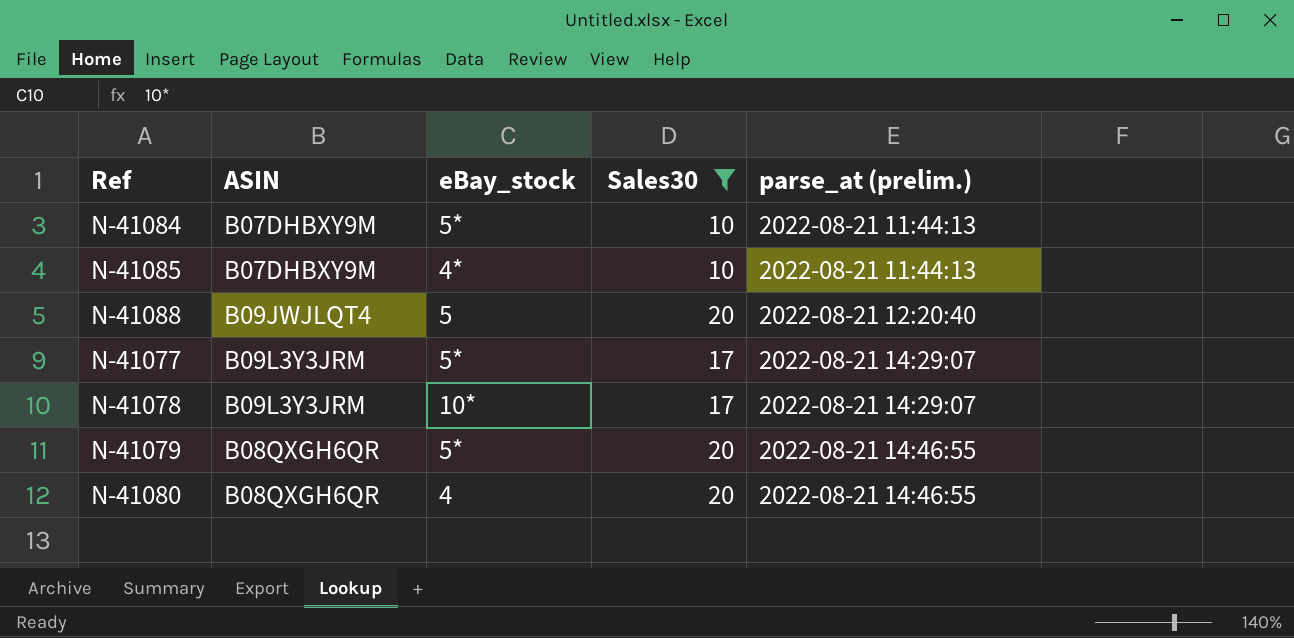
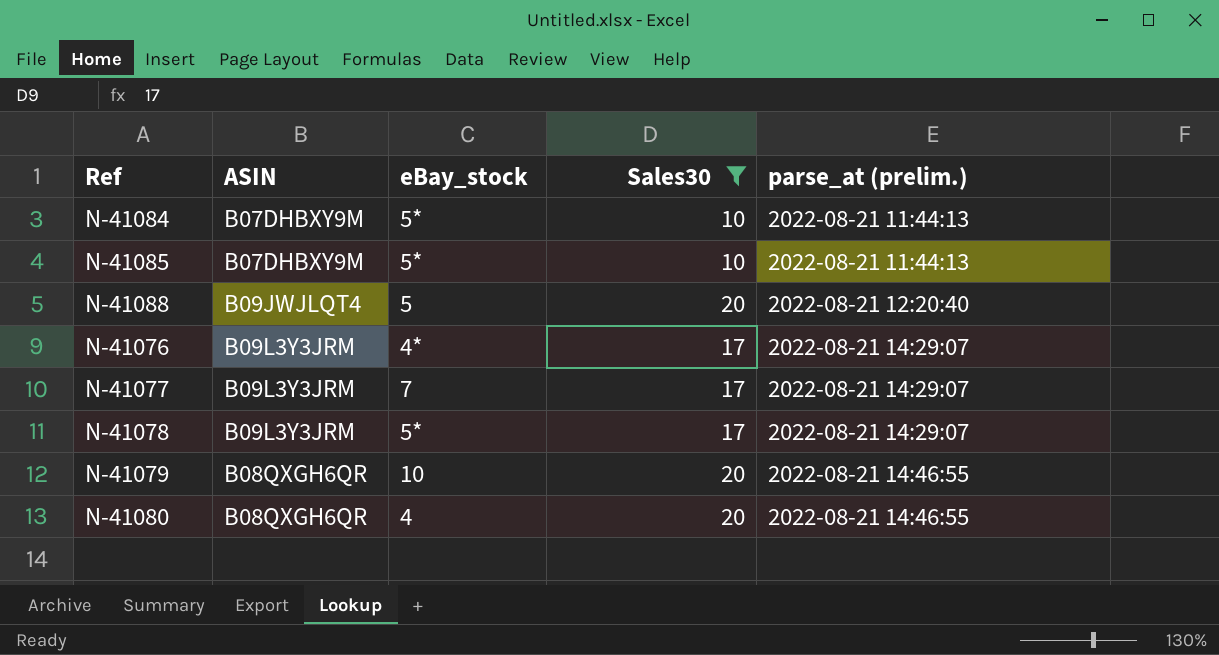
N-41085 | eBay_stock: 4* -> 5*
row N-41076: none -> B09L3Y3JRM | 4* | 17 | 2022-08-21 14:29:07
N-41077 | eBay_stock: 5* -> 7
N-41078 | eBay_stock: 10* -> 5*
N-41079 | eBay_stock: 5* -> 10

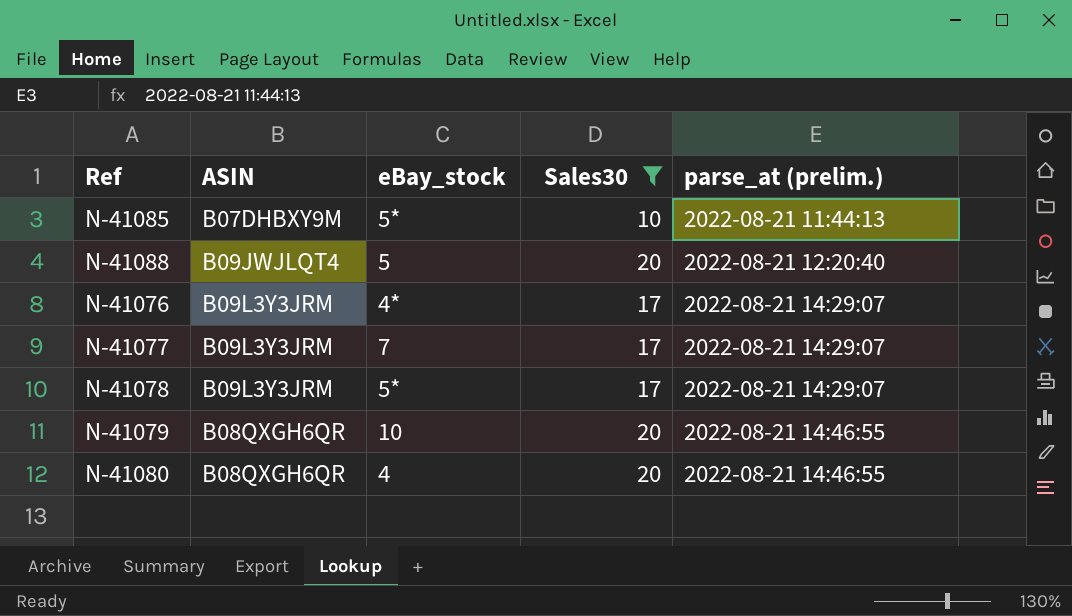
row N-41084: B07DHBXY9M | 5* | 10 | 2022-08-21 11:44:13 -> none

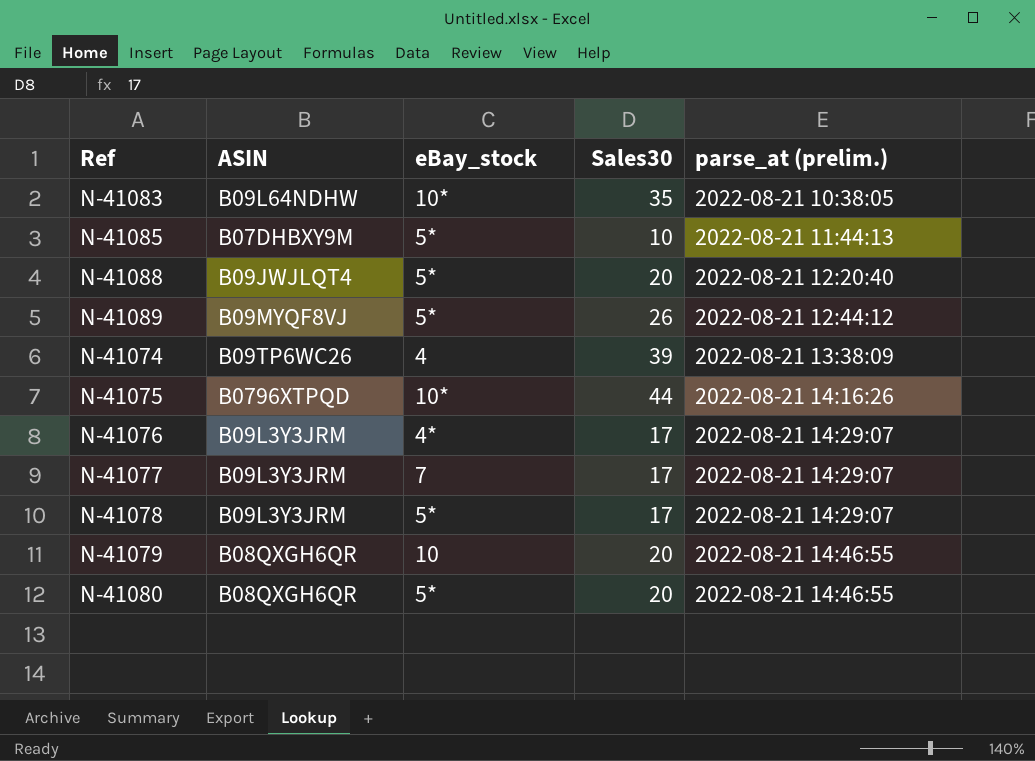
filter: Sales30 <= 20 -> none
N-41088 | eBay_stock: 5 -> 5*
N-41080 | eBay_stock: 4 -> 5*

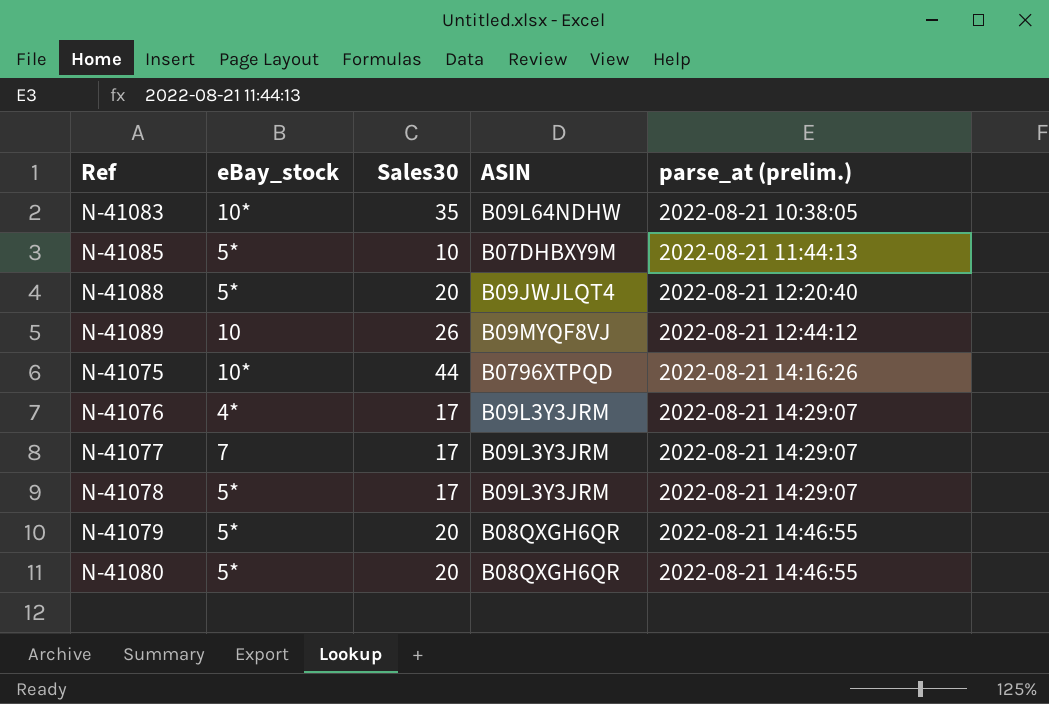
column ASIN | position: 2 -> 4
row N-41074: B09TP6WC26 | 4 | 39 | 2022-08-21 13:38:09 -> none
N-41089 | eBay_stock: 5* -> 10
N-41079 | eBay_stock: 10 -> 5*

